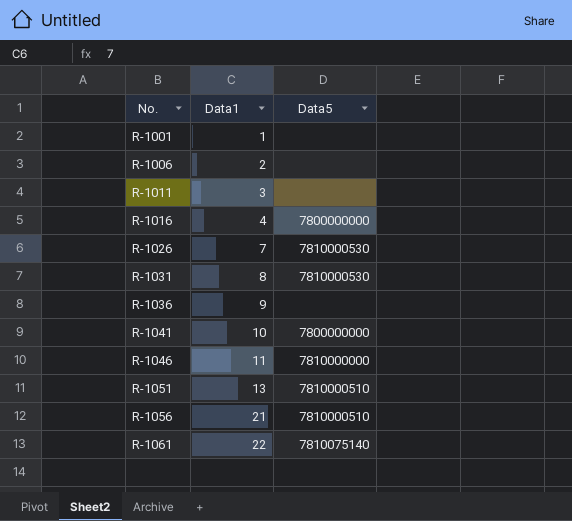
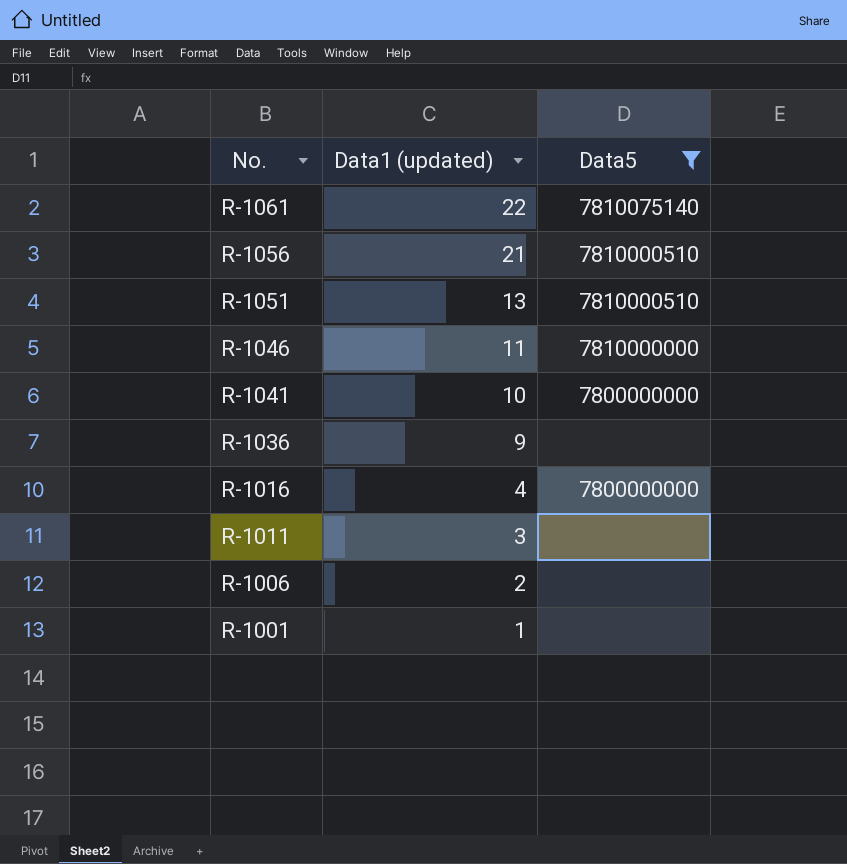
filter: none -> Data5 != 7810000530
row order: No. ascending -> No. descending
column name: Data1 -> Data1 (updated)

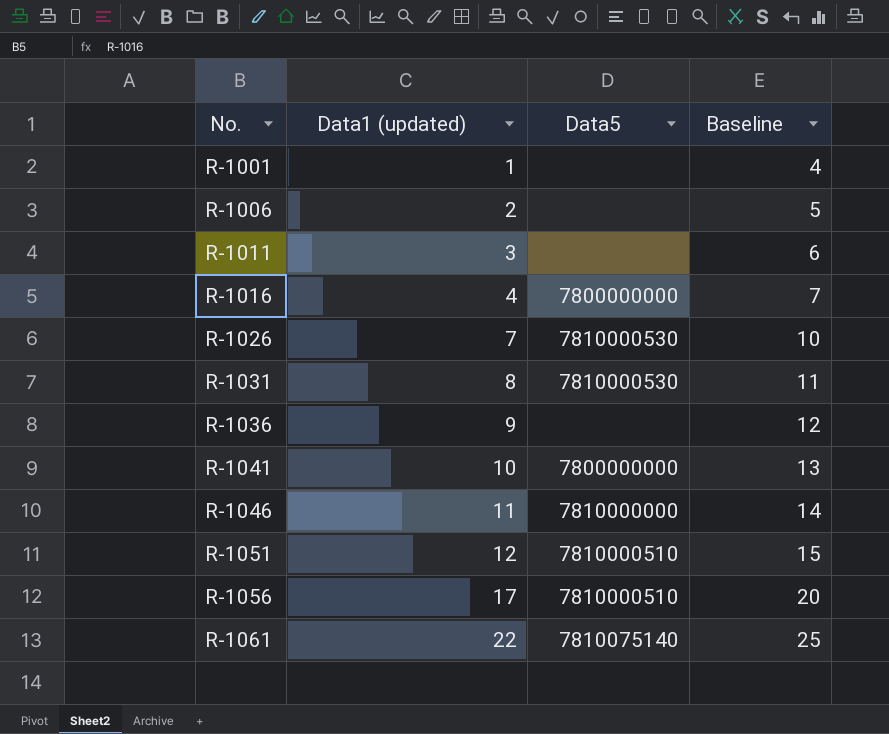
filter: Data5 != 7810000530 -> none
row order: No. descending -> No. ascending
column Baseline | formula: none -> [Data1 (updated)] + 3
R-1051 | Data1 (updated): 13 -> 12
R-1056 | Data1 (updated): 21 -> 17

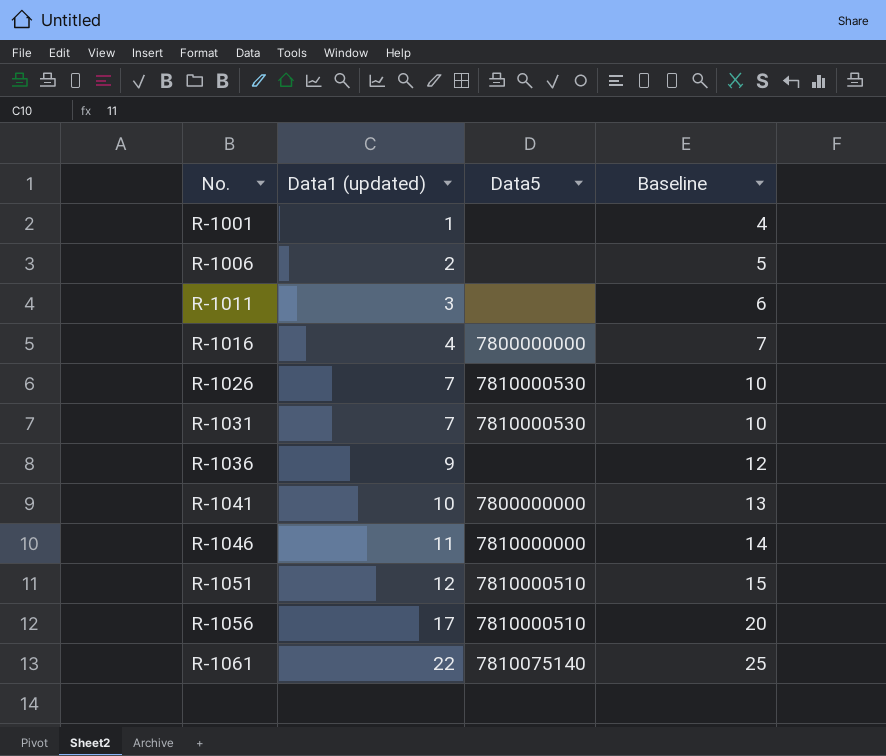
R-1031 | Data1 (updated): 8 -> 7
R-1031 | Baseline: 11 -> 10

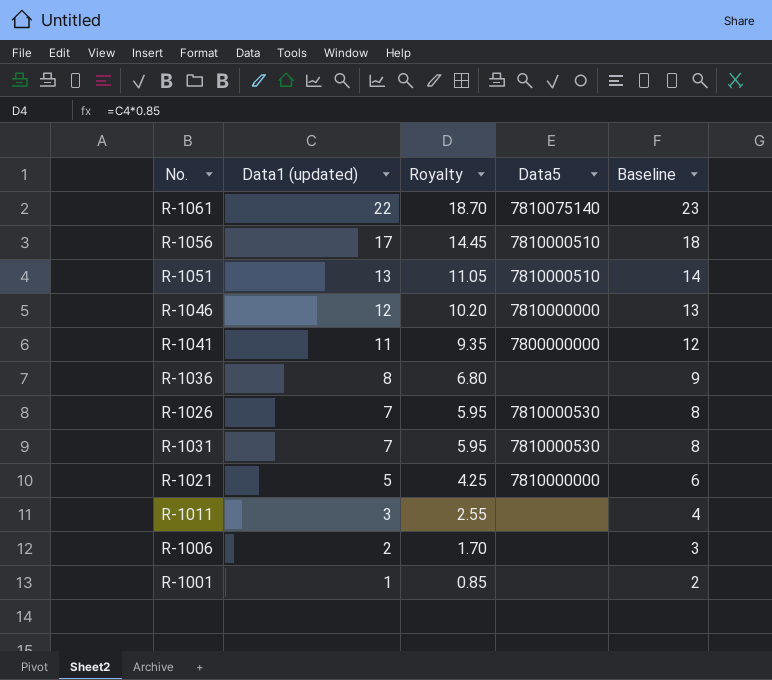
row order: No. ascending -> Data1 (updated) descending
column Royalty | formula: none -> [Data1 (updated)] * 0.85
column Baseline | formula: [Data1 (updated)] + 3 -> [Data1 (updated)] + 1
row R-1016: 4 | 7800000000 | 7 -> none
R-1051 | Data1 (updated): 12 -> 13
R-1046 | Data1 (updated): 11 -> 12
R-1041 | Data1 (updated): 10 -> 11
R-1036 | Data1 (updated): 9 -> 8
row R-1021: none -> 5 | 4.25 | 7810000000 | 6

